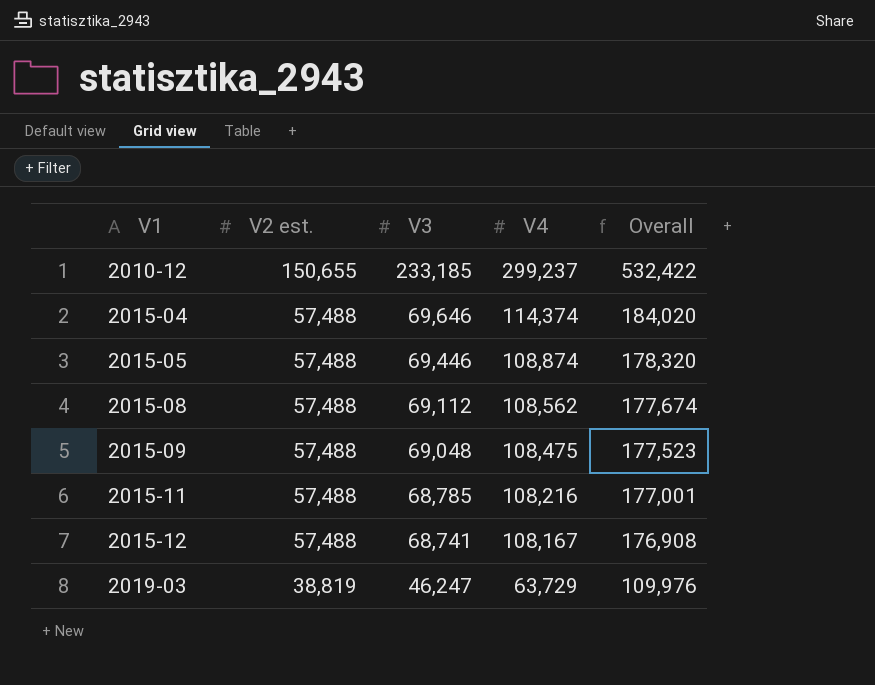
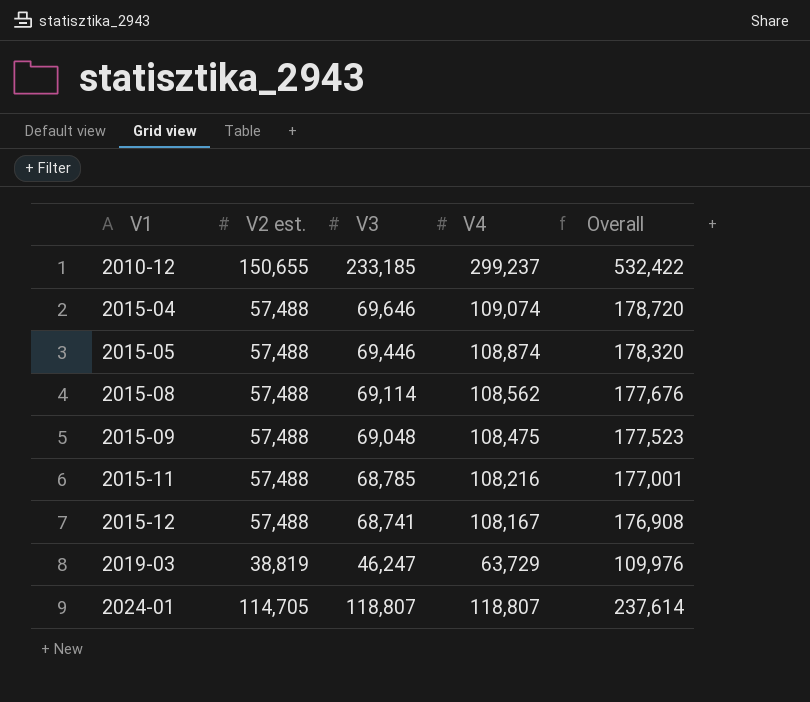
2015-04 | V4: 114,374 -> 109,074
2015-04 | Overall: 184,020 -> 178,720
2015-08 | V3: 69,112 -> 69,114
2015-08 | Overall: 177,674 -> 177,676
row 2024-01: none -> 114,705 | 118,807 | 118,807 | 237,614

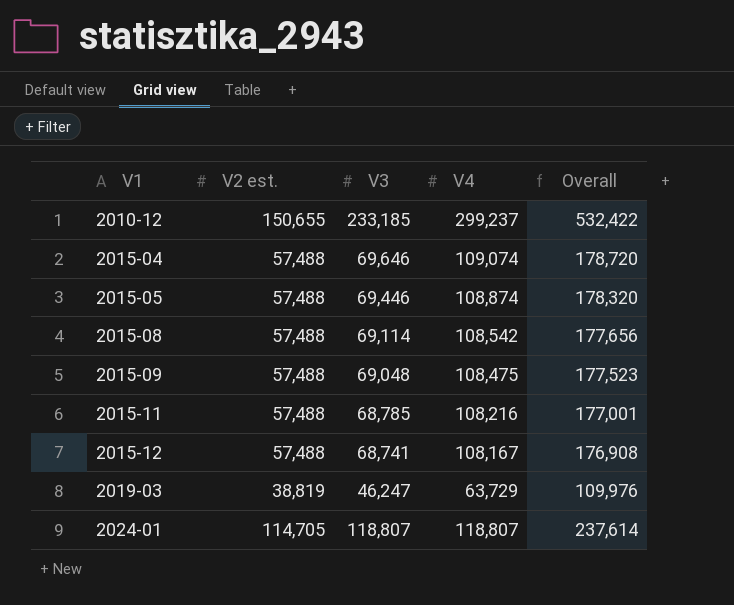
2015-08 | V4: 108,562 -> 108,542
2015-08 | Overall: 177,676 -> 177,656

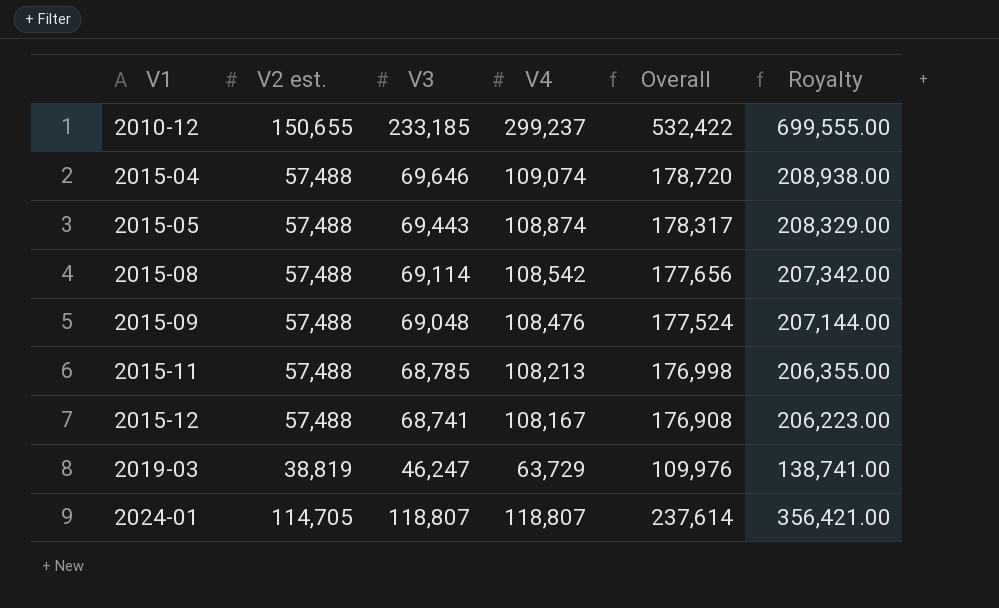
column Royalty | formula: none -> [V3] * 3
2015-05 | V3: 69,446 -> 69,443
2015-05 | Overall: 178,320 -> 178,317
2015-09 | V4: 108,475 -> 108,476
2015-09 | Overall: 177,523 -> 177,524
2015-11 | V4: 108,216 -> 108,213
2015-11 | Overall: 177,001 -> 176,998

